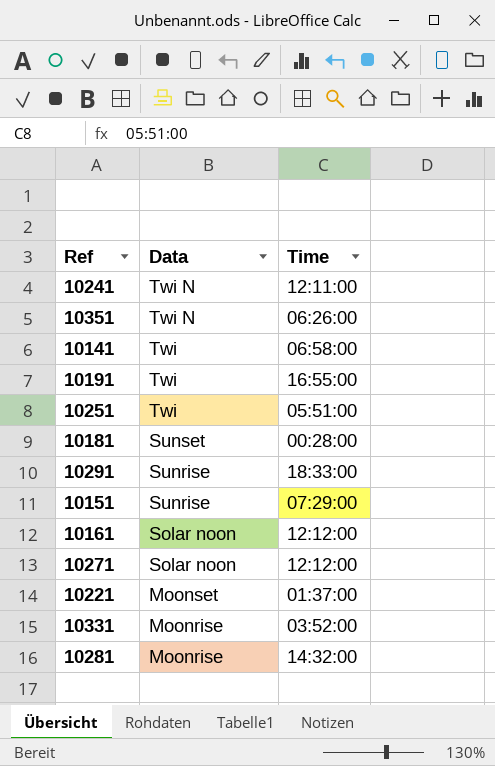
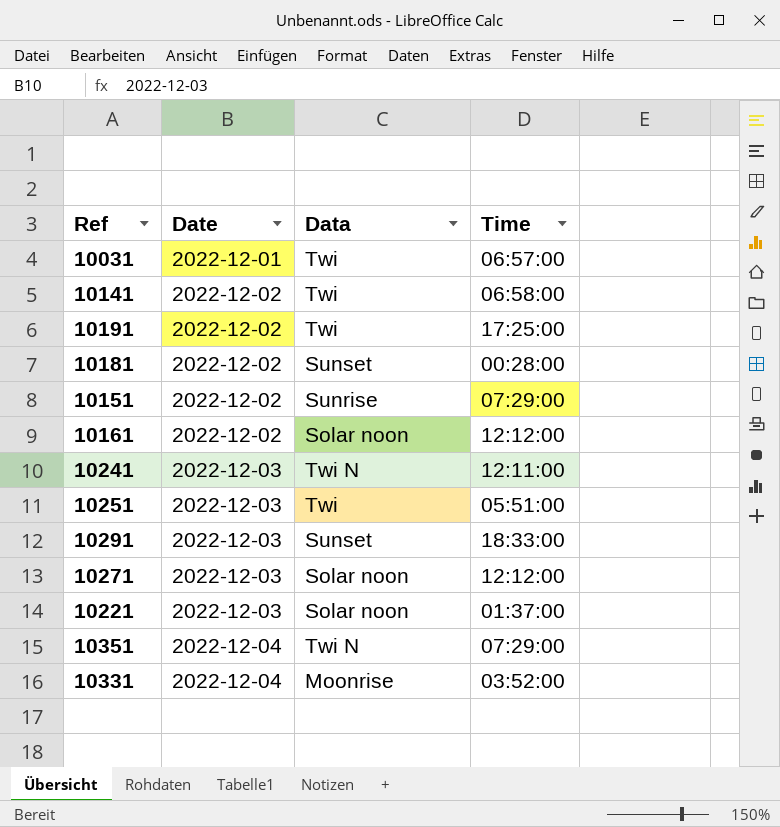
row order: Data descending -> Date ascending
column Date | position: none -> 2
row 10281: Moonrise | 14:32:00 -> none
row 10031: none -> 2022-12-01 | Twi | 06:57:00
10191 | Time: 16:55:00 -> 17:25:00
10291 | Data: Sunrise -> Sunset
10221 | Data: Moonset -> Solar noon
10351 | Time: 06:26:00 -> 07:29:00

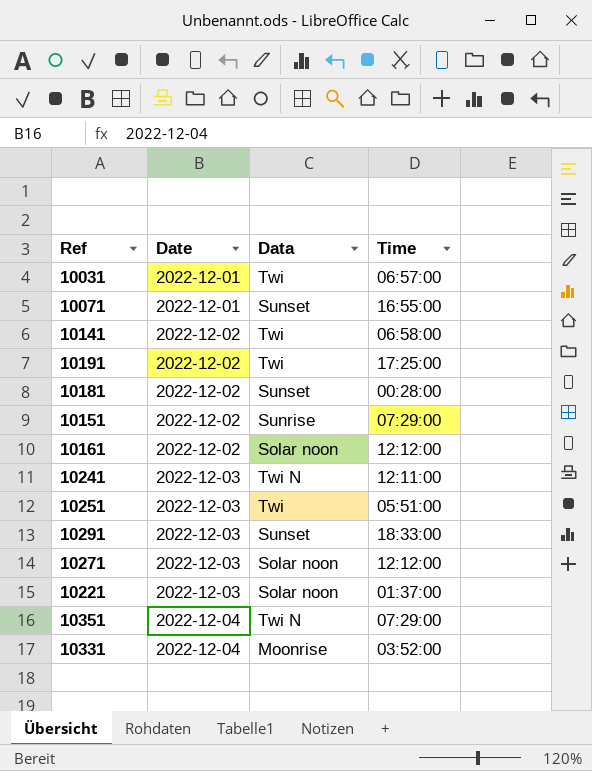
row 10071: none -> 2022-12-01 | Sunset | 16:55:00

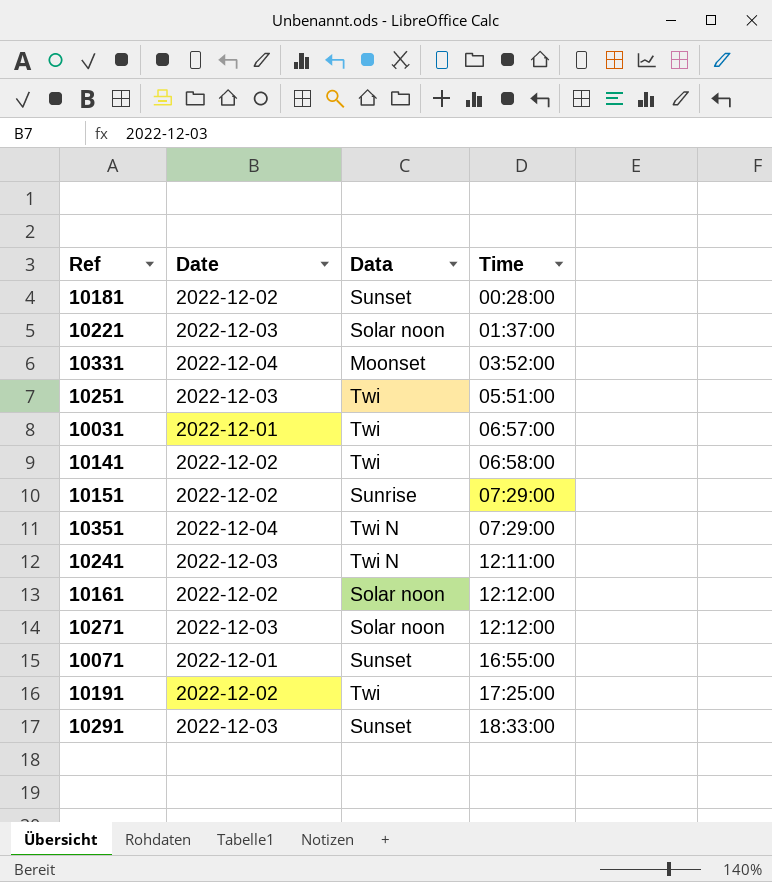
row order: Date ascending -> Time ascending
10331 | Data: Moonrise -> Moonset

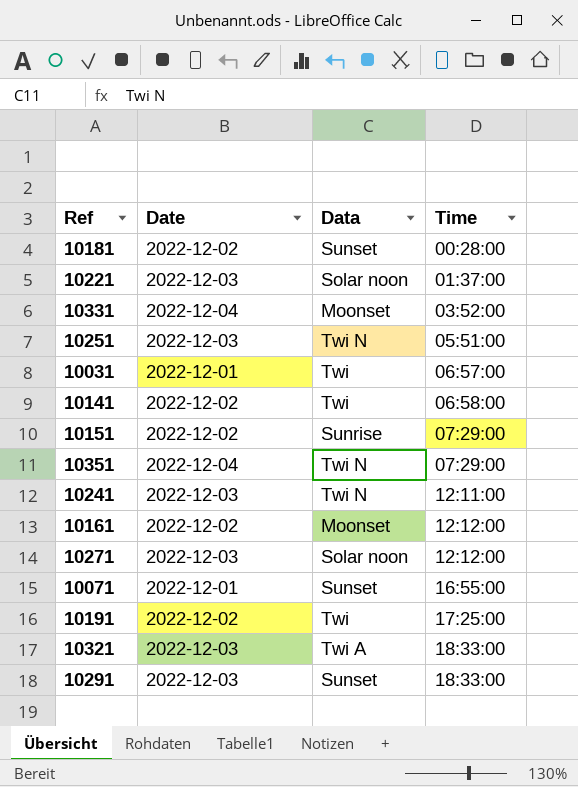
10251 | Data: Twi -> Twi N
10161 | Data: Solar noon -> Moonset
row 10321: none -> 2022-12-03 | Twi A | 18:33:00

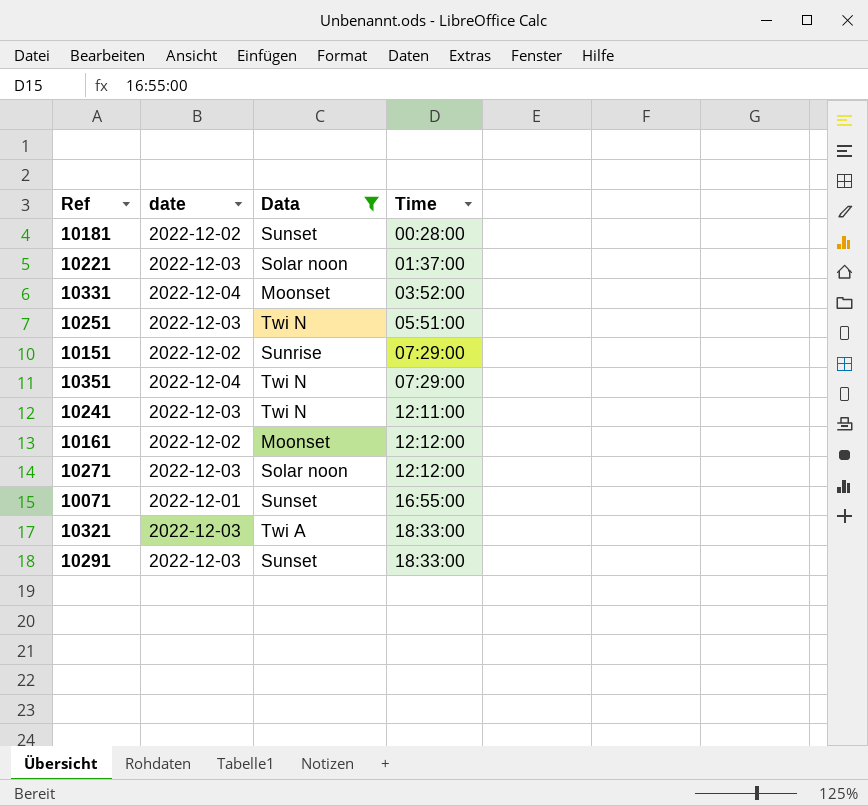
filter: none -> Data != Twi
column name: Date -> date

